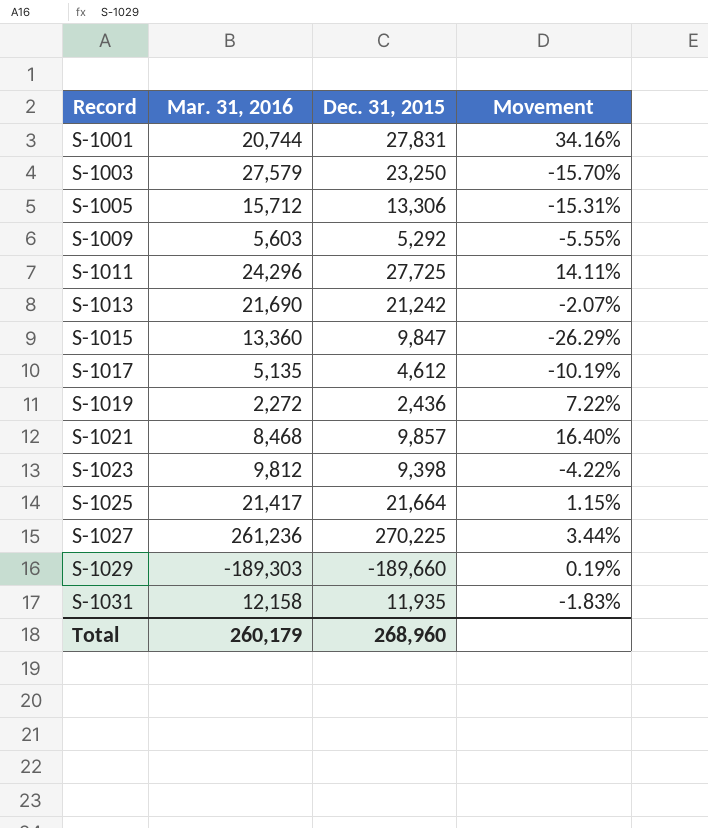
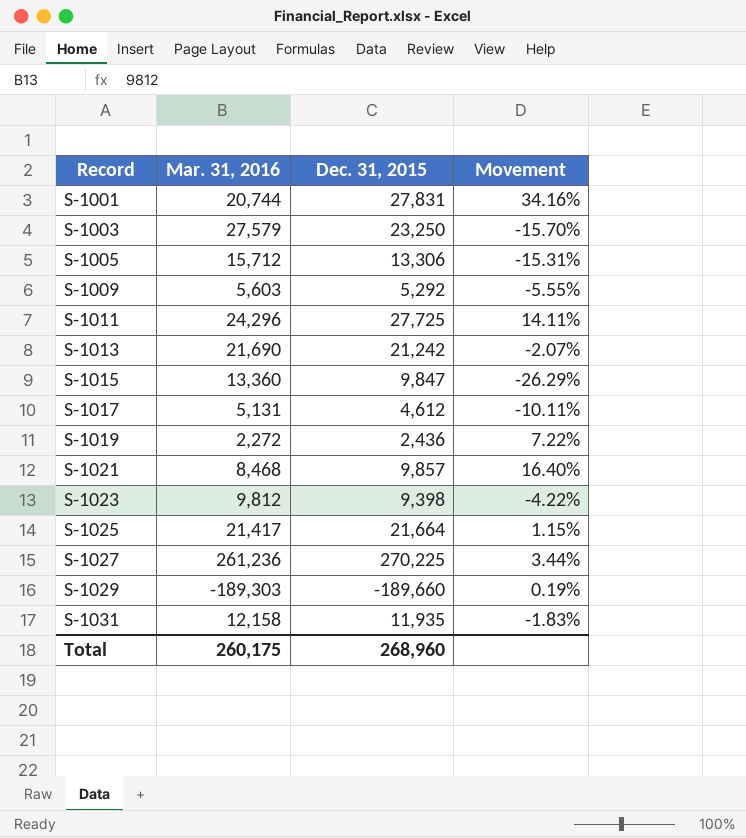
S-1017 | Mar. 31, 2016: 5,135 -> 5,131
S-1017 | Movement: -10.19% -> -10.11%
Total | Mar. 31, 2016: 260,179 -> 260,175

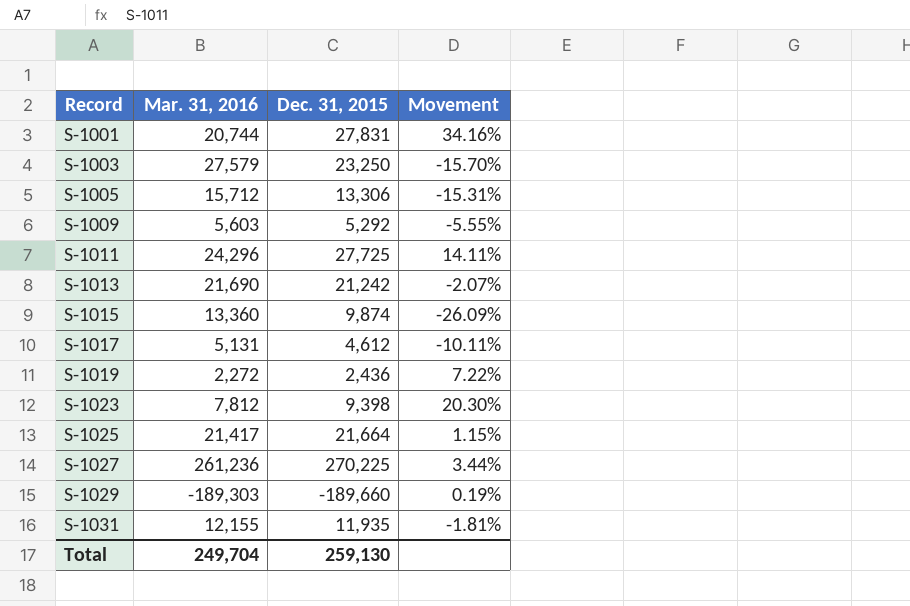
row S-1021: 8,468 | 9,857 | 16.40% -> none
S-1015 | Dec. 31, 2015: 9,847 -> 9,874
S-1015 | Movement: -26.29% -> -26.09%
S-1023 | Mar. 31, 2016: 9,812 -> 7,812
S-1023 | Movement: -4.22% -> 20.30%
S-1031 | Mar. 31, 2016: 12,158 -> 12,155
S-1031 | Movement: -1.83% -> -1.81%
Total | Mar. 31, 2016: 260,175 -> 249,704
Total | Dec. 31, 2015: 268,960 -> 259,130

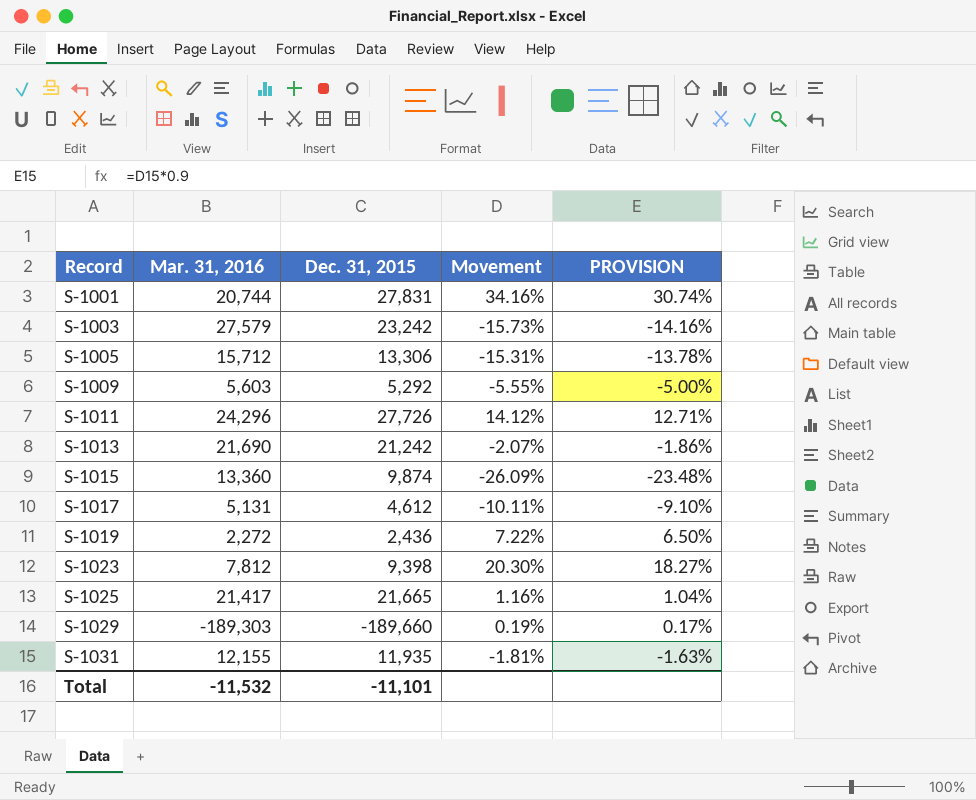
column PROVISION | formula: none -> [Movement] * 0.9
row S-1027: 261,236 | 270,225 | 3.44% -> none
S-1003 | Dec. 31, 2015: 23,250 -> 23,242
S-1003 | Movement: -15.70% -> -15.73%
S-1011 | Dec. 31, 2015: 27,725 -> 27,726
S-1011 | Movement: 14.11% -> 14.12%
S-1025 | Dec. 31, 2015: 21,664 -> 21,665
S-1025 | Movement: 1.15% -> 1.16%
Total | Mar. 31, 2016: 249,704 -> -11,532
Total | Dec. 31, 2015: 259,130 -> -11,101

